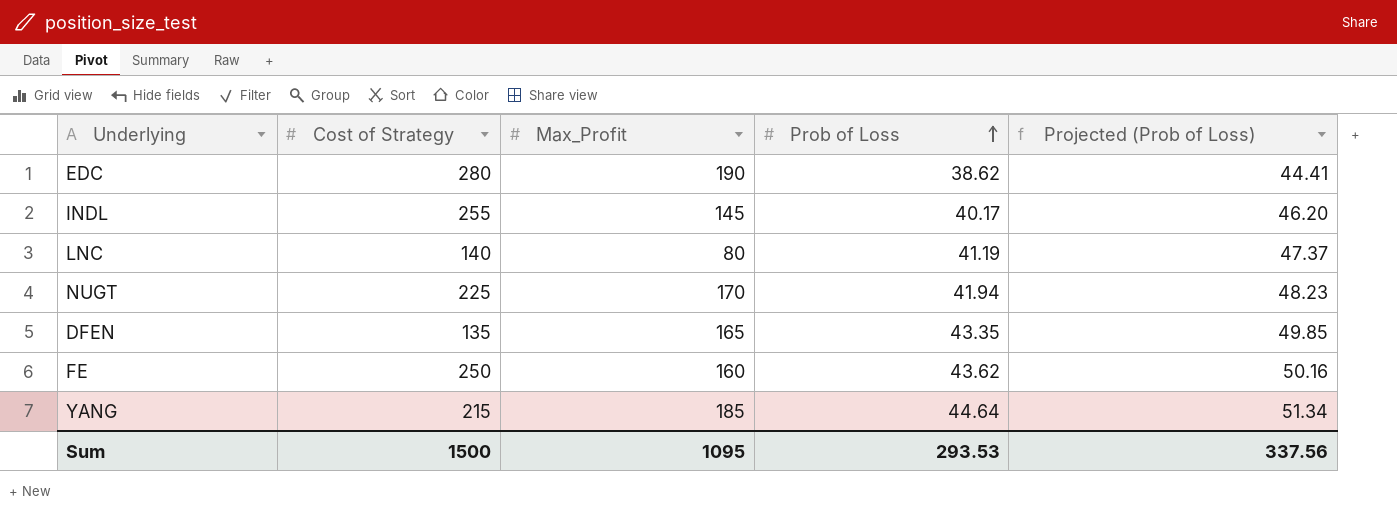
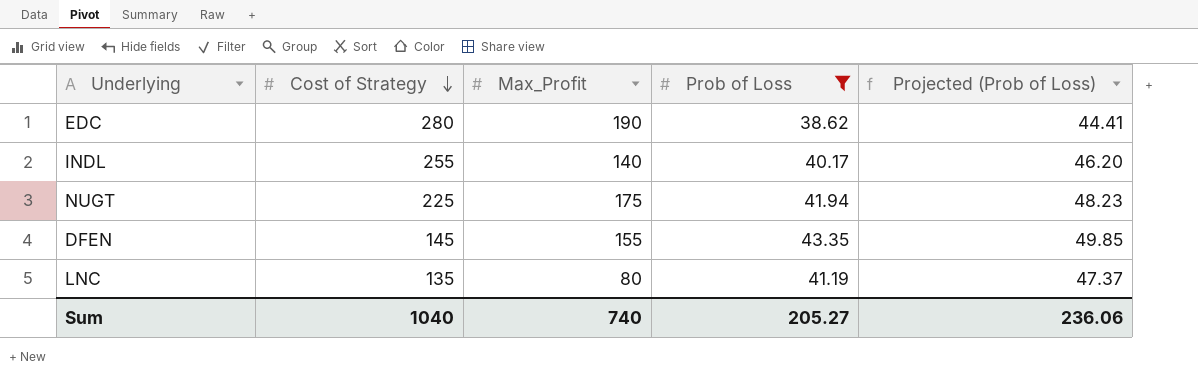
filter: none -> Prob of Loss <= 43.35
row order: Prob of Loss ascending -> Cost of Strategy descending
INDL | Max_Profit: 145 -> 140
NUGT | Max_Profit: 170 -> 175
DFEN | Cost of Strategy: 135 -> 145
DFEN | Max_Profit: 165 -> 155
LNC | Cost of Strategy: 140 -> 135
Sum | Cost of Strategy: 1500 -> 1040
Sum | Max_Profit: 1095 -> 740
Sum | Prob of Loss: 293.53 -> 205.27
Sum | Projected (Prob of Loss): 337.56 -> 236.06

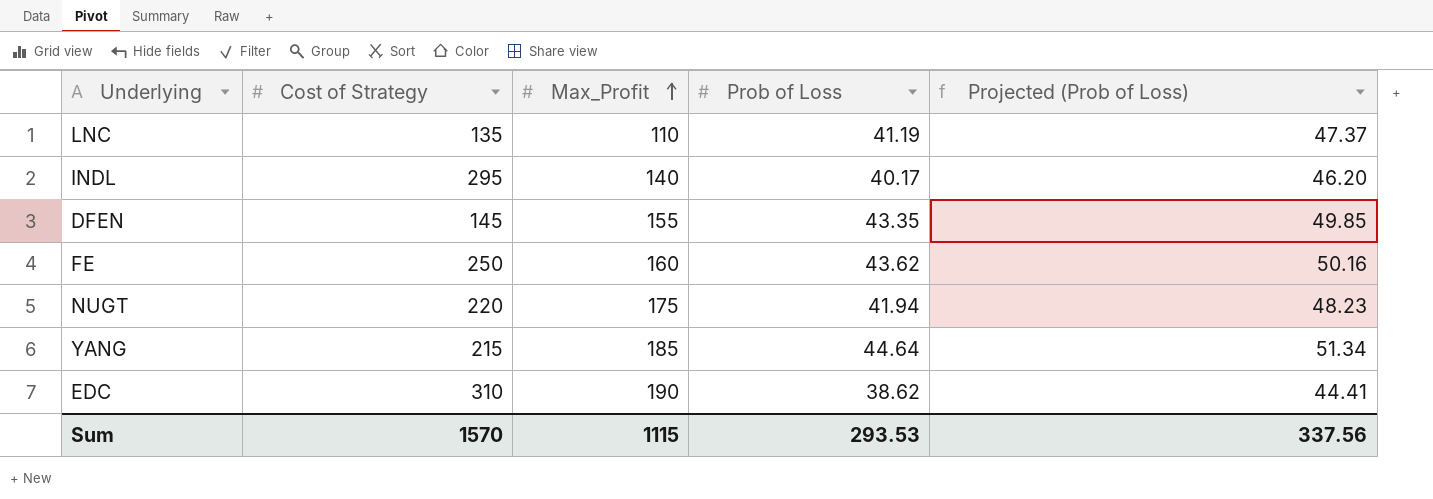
filter: Prob of Loss <= 43.35 -> none
row order: Cost of Strategy descending -> Max_Profit ascending
LNC | Max_Profit: 80 -> 110
INDL | Cost of Strategy: 255 -> 295
NUGT | Cost of Strategy: 225 -> 220
EDC | Cost of Strategy: 280 -> 310
Sum | Cost of Strategy: 1040 -> 1570
Sum | Max_Profit: 740 -> 1115
Sum | Prob of Loss: 205.27 -> 293.53
Sum | Projected (Prob of Loss): 236.06 -> 337.56

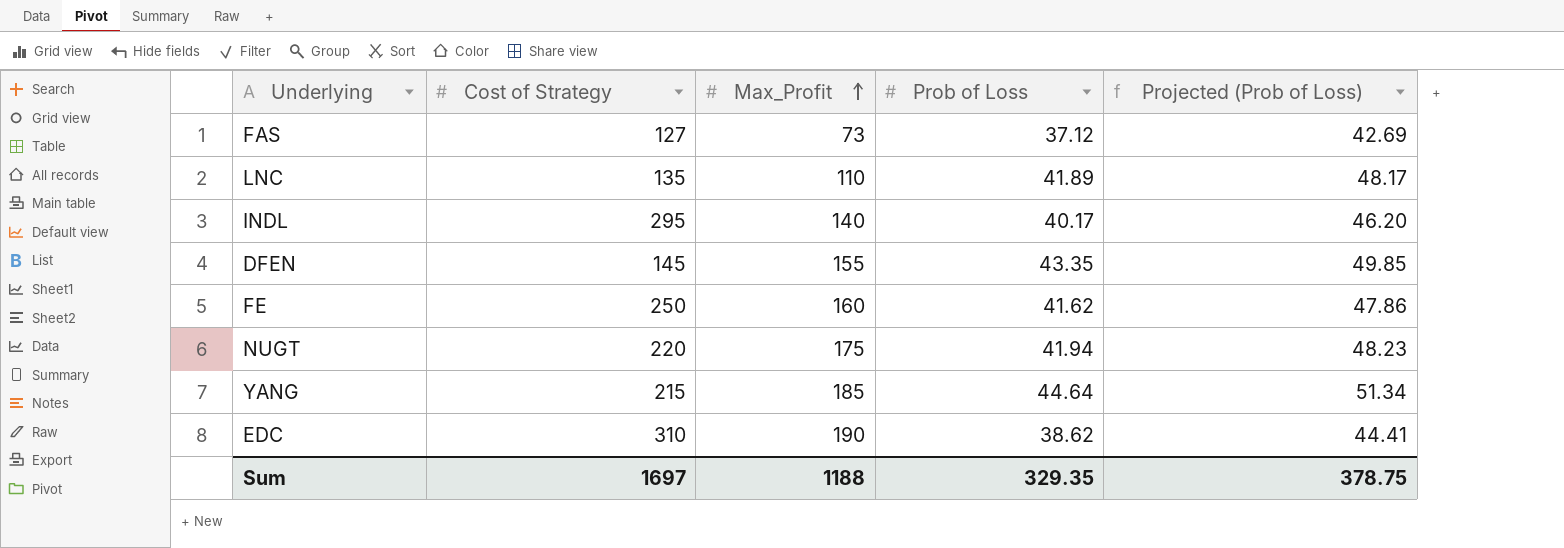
row FAS: none -> 127 | 73 | 37.12 | 42.69
LNC | Prob of Loss: 41.19 -> 41.89
LNC | Projected (Prob of Loss): 47.37 -> 48.17
FE | Prob of Loss: 43.62 -> 41.62
FE | Projected (Prob of Loss): 50.16 -> 47.86
Sum | Cost of Strategy: 1570 -> 1697
Sum | Max_Profit: 1115 -> 1188
Sum | Prob of Loss: 293.53 -> 329.35
Sum | Projected (Prob of Loss): 337.56 -> 378.75

